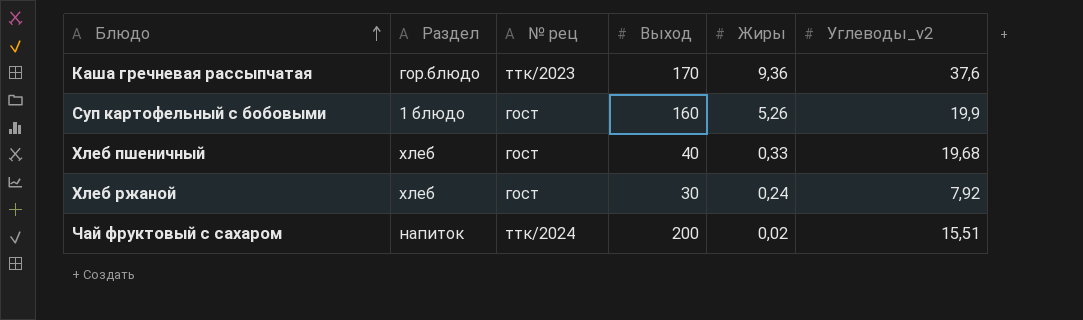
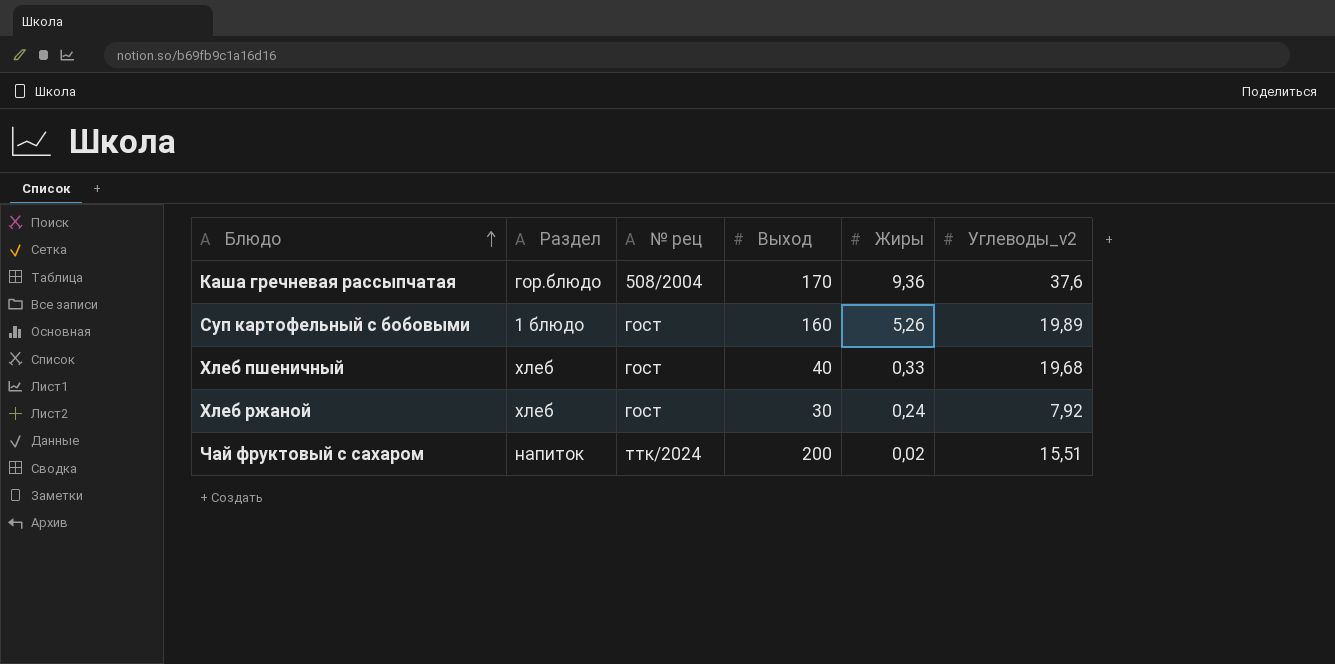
Каша гречневая рассыпчатая | № рец: ттк/2023 -> 508/2004
Суп картофельный с бобовыми | Углеводы_v2: 19,9 -> 19,89

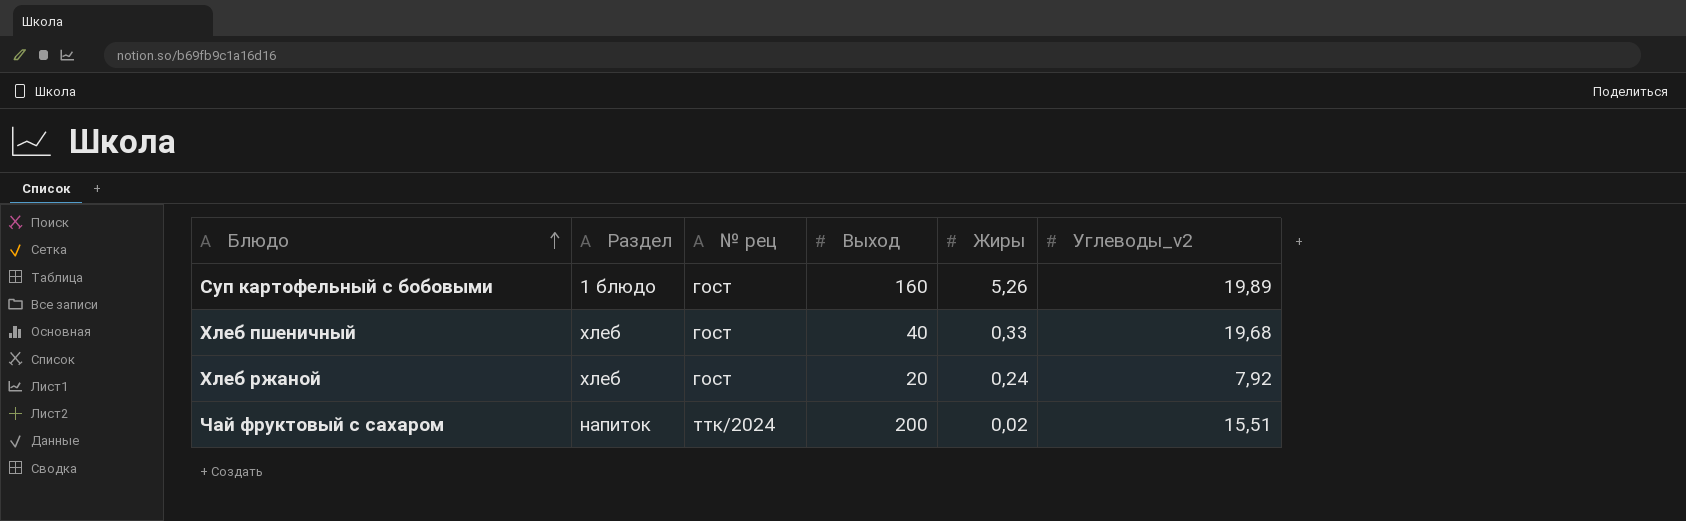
row Каша гречневая рассыпчатая: гор.блюдо | 508/2004 | 170 | 9,36 | 37,6 -> none
Хлеб ржаной | Выход: 30 -> 20

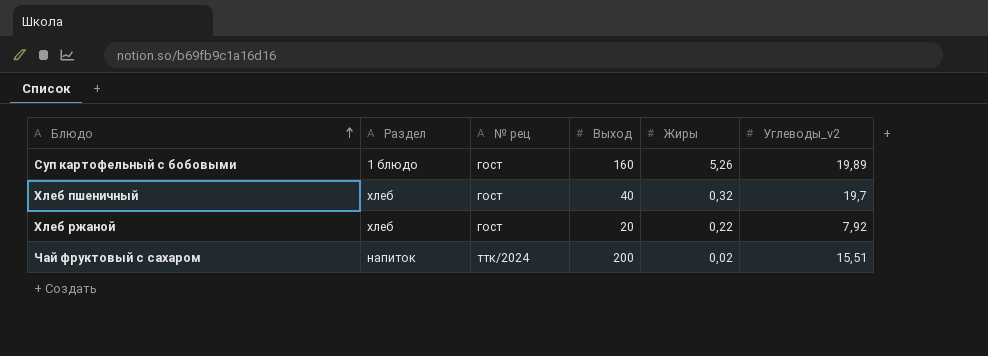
Хлеб пшеничный | Жиры: 0,33 -> 0,32
Хлеб пшеничный | Углеводы_v2: 19,68 -> 19,7
Хлеб ржаной | Жиры: 0,24 -> 0,22

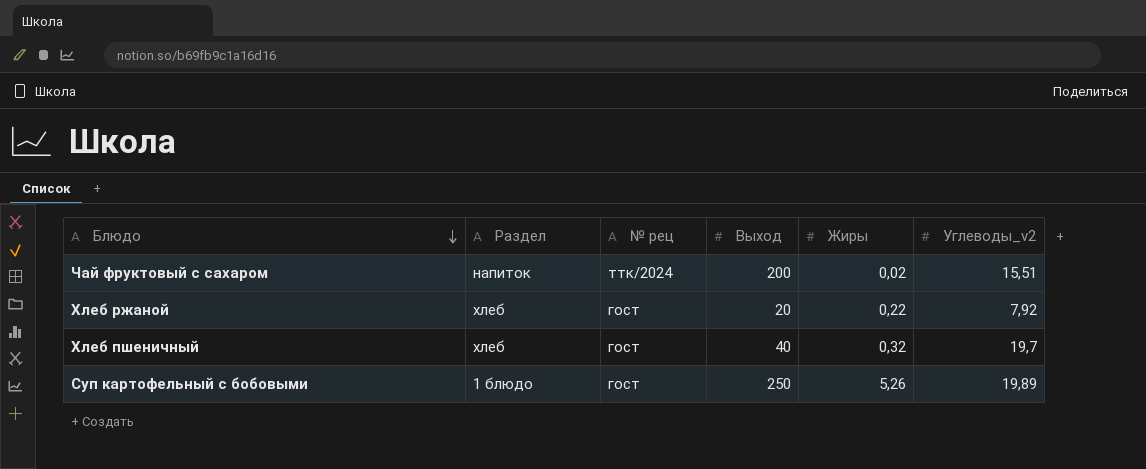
row order: Блюдо ascending -> Блюдо descending
Суп картофельный с бобовыми | Выход: 160 -> 250

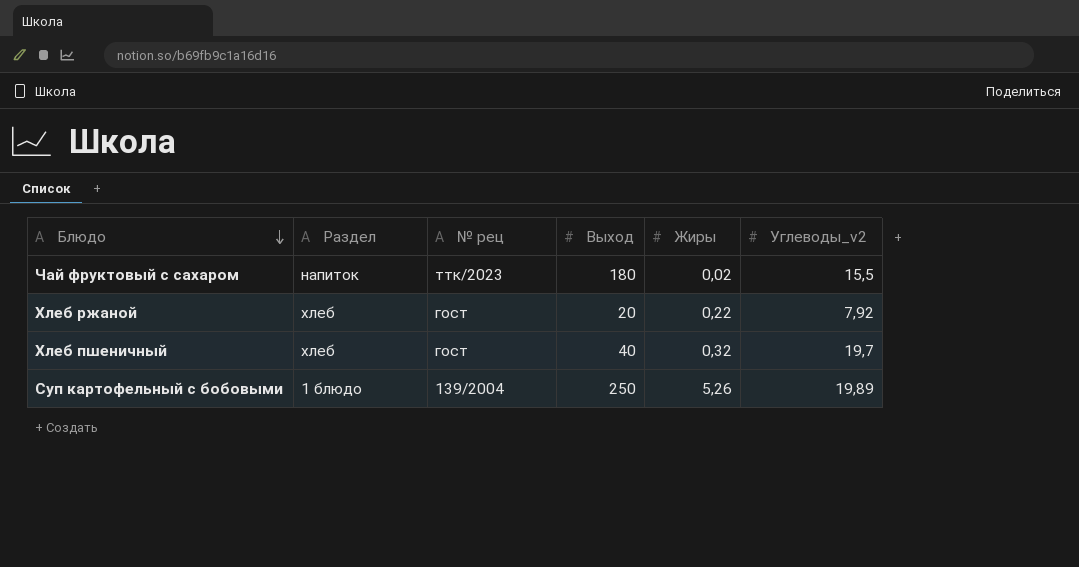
Чай фруктовый с сахаром | № рец: ттк/2024 -> ттк/2023
Чай фруктовый с сахаром | Выход: 200 -> 180
Чай фруктовый с сахаром | Углеводы_v2: 15,51 -> 15,5
Суп картофельный с бобовыми | № рец: гост -> 139/2004

